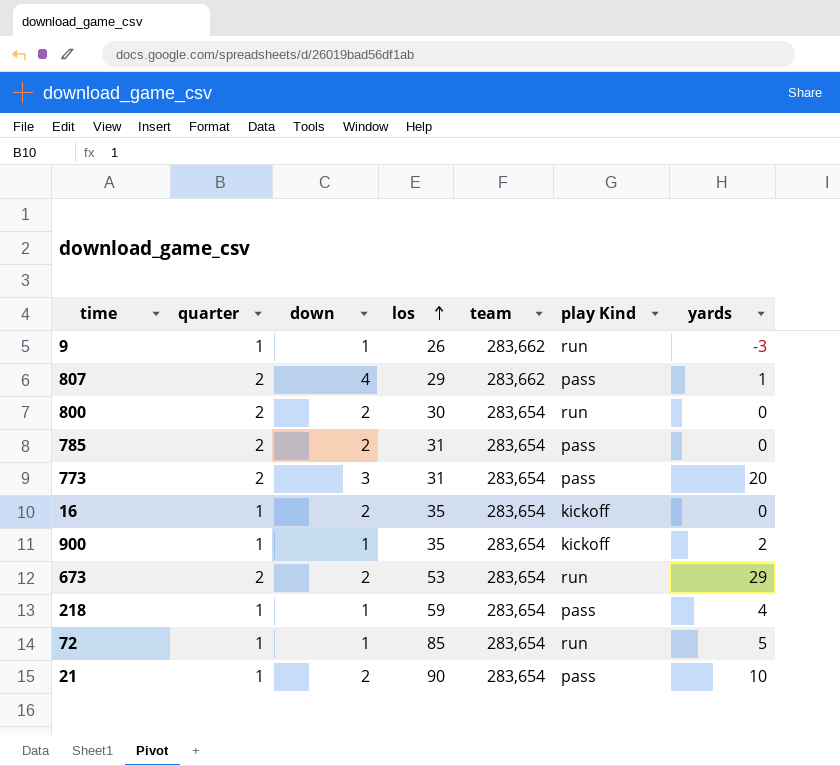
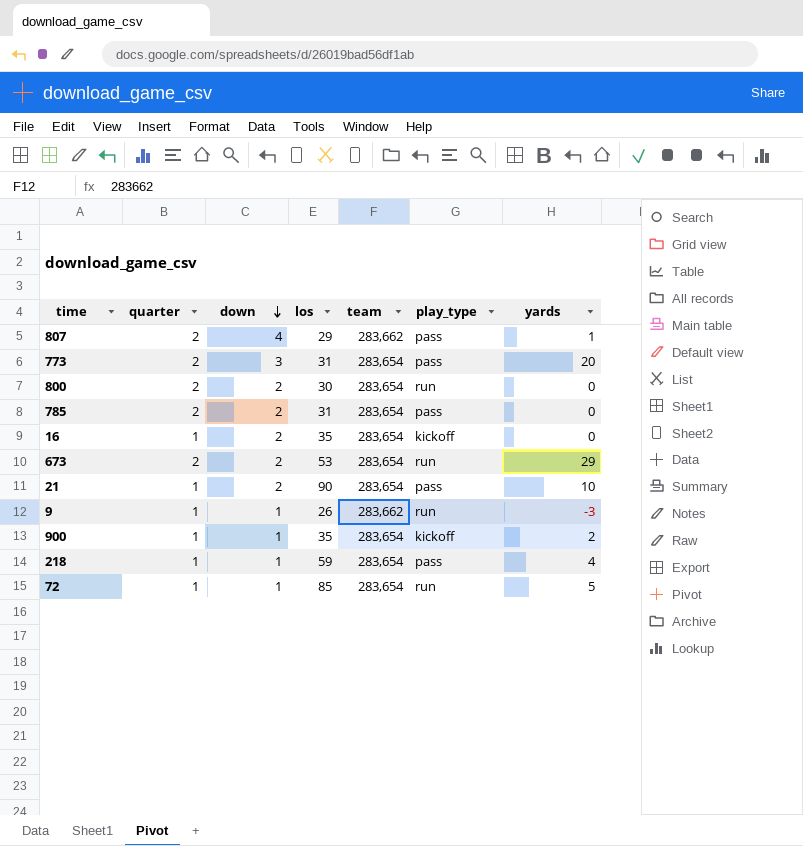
row order: los ascending -> down descending
column name: play Kind -> play_type

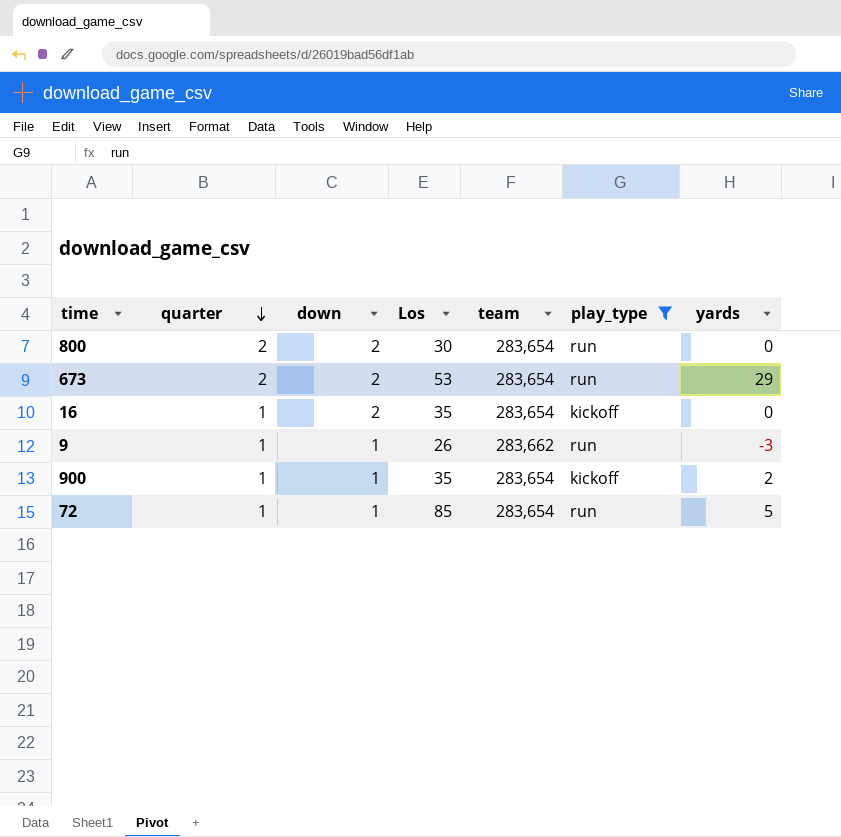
filter: none -> play_type != pass
row order: down descending -> quarter descending
column name: los -> Los

